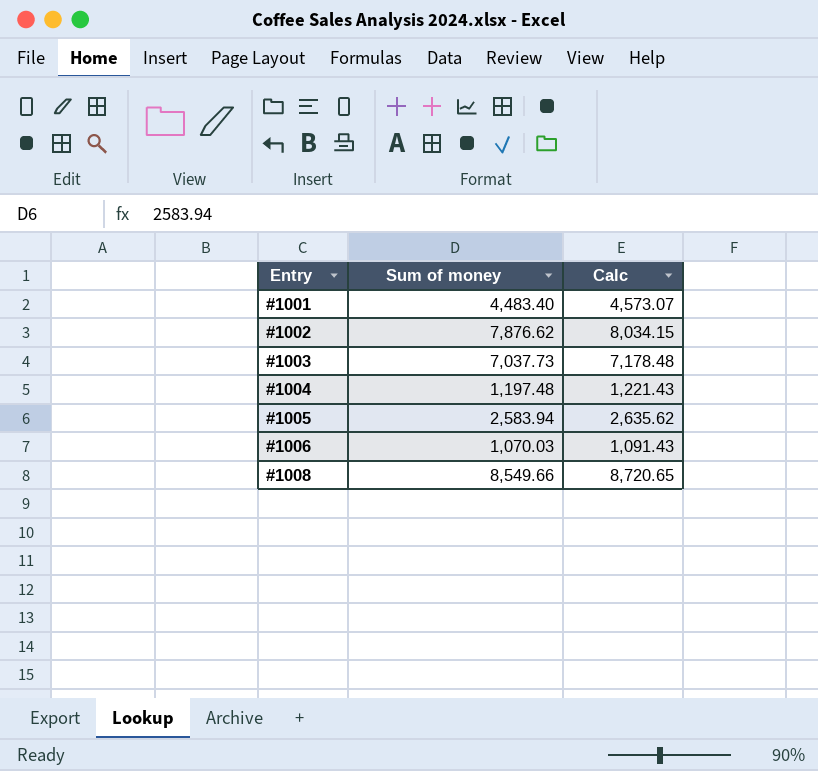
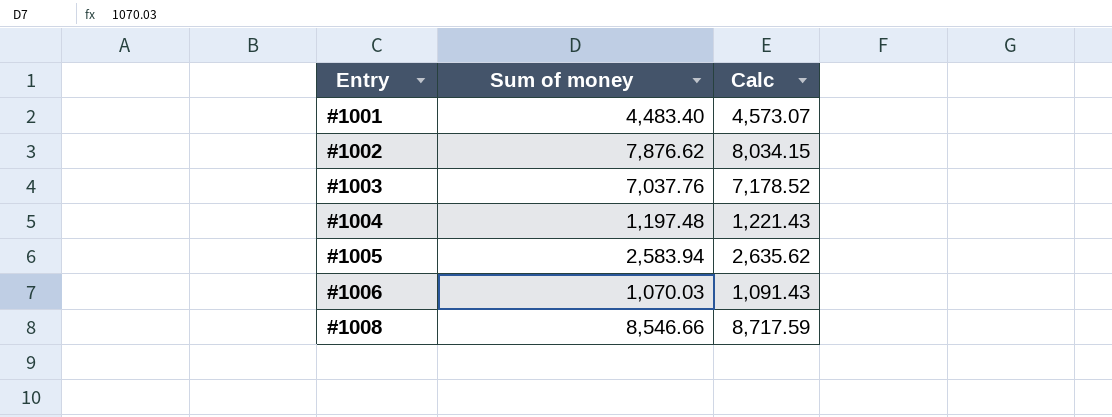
#1003 | Sum of money: 7,037.73 -> 7,037.76
#1003 | Calc: 7,178.48 -> 7,178.52
#1008 | Sum of money: 8,549.66 -> 8,546.66
#1008 | Calc: 8,720.65 -> 8,717.59

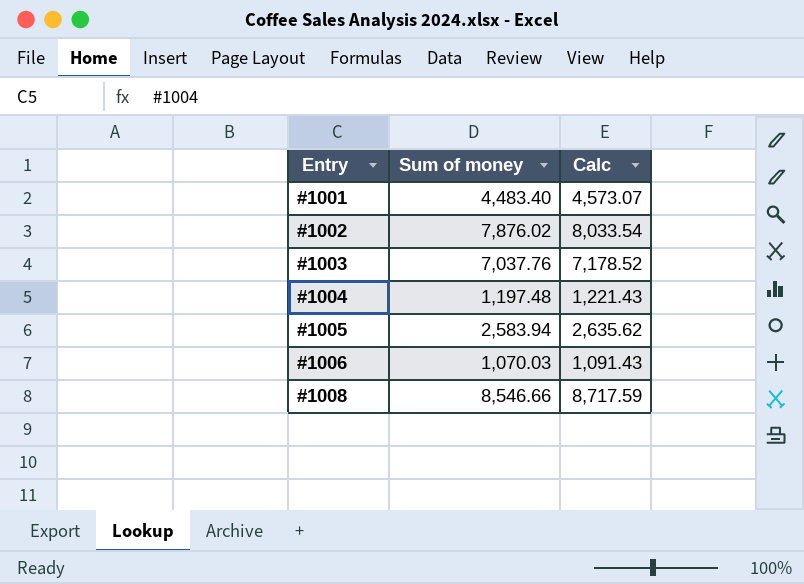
#1002 | Sum of money: 7,876.62 -> 7,876.02
#1002 | Calc: 8,034.15 -> 8,033.54

